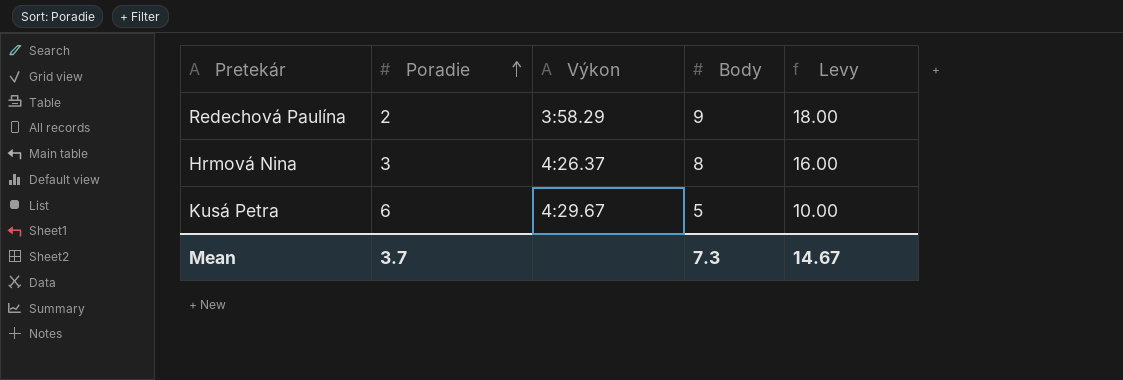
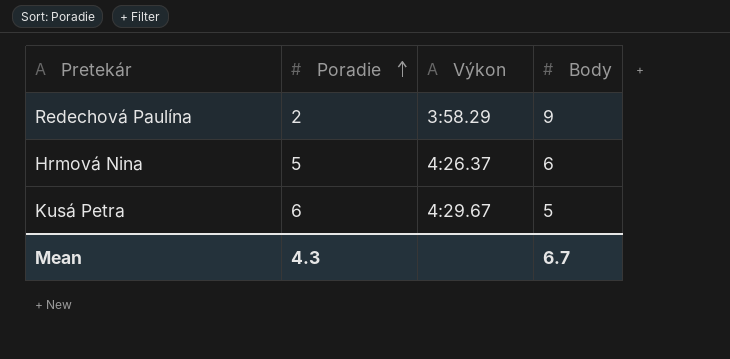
column Levy | formula: [Body] * 2 -> none
Hrmová Nina | Poradie: 3 -> 5
Hrmová Nina | Body: 8 -> 6
Mean | Poradie: 3.7 -> 4.3
Mean | Body: 7.3 -> 6.7

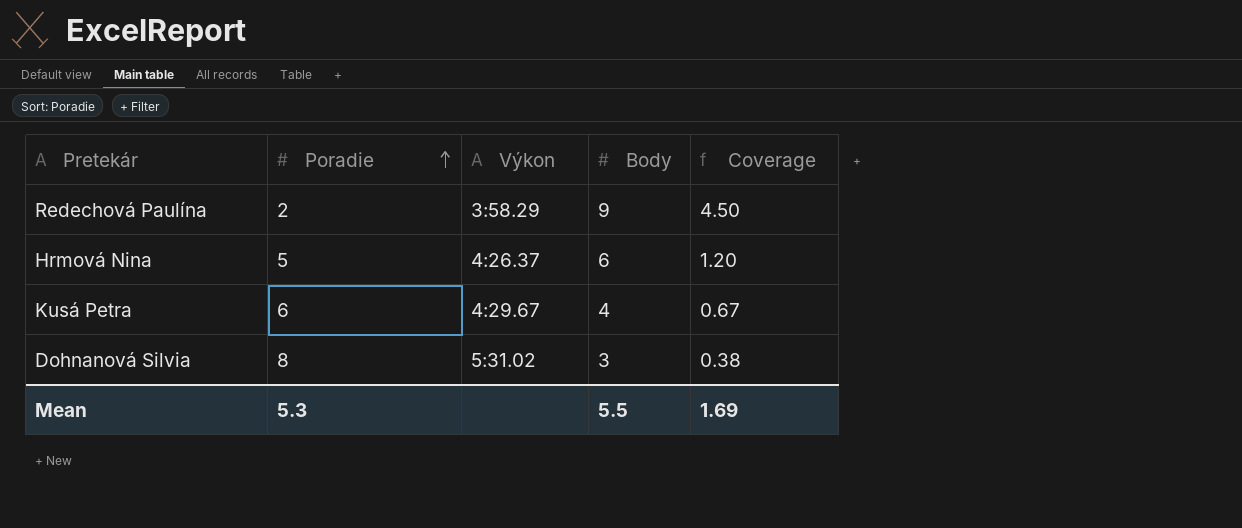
column Coverage | formula: none -> [Body] / [Poradie]
Kusá Petra | Body: 5 -> 4
row Dohnanová Silvia: none -> 8 | 5:31.02 | 3 | 0.38
Mean | Poradie: 4.3 -> 5.3
Mean | Body: 6.7 -> 5.5

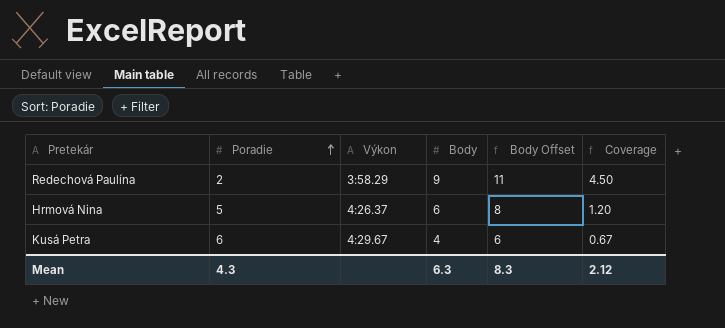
column Body Offset | formula: none -> [Body] + 2
row Dohnanová Silvia: 8 | 5:31.02 | 3 | 0.38 -> none
Mean | Poradie: 5.3 -> 4.3
Mean | Body: 5.5 -> 6.3
Mean | Coverage: 1.69 -> 2.12

